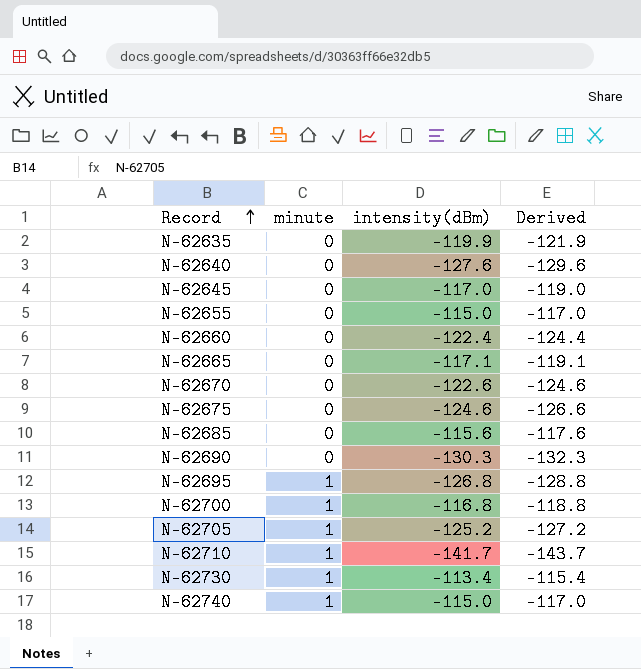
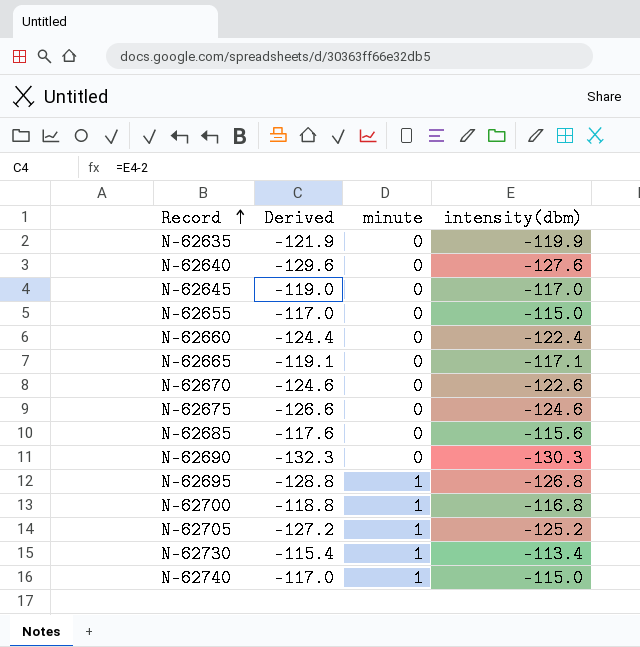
column Derived | position: 4 -> 2
column name: intensity(dBm) -> intensity(dbm)
row N-62710: 1 | -141.7 | -143.7 -> none

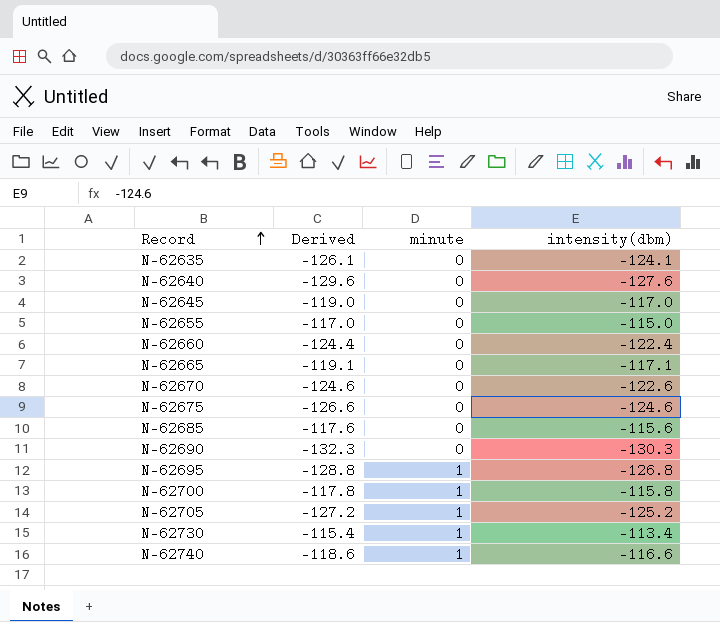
N-62635 | Derived: -121.9 -> -126.1
N-62635 | intensity(dbm): -119.9 -> -124.1
N-62700 | Derived: -118.8 -> -117.8
N-62700 | intensity(dbm): -116.8 -> -115.8
N-62740 | Derived: -117.0 -> -118.6
N-62740 | intensity(dbm): -115.0 -> -116.6

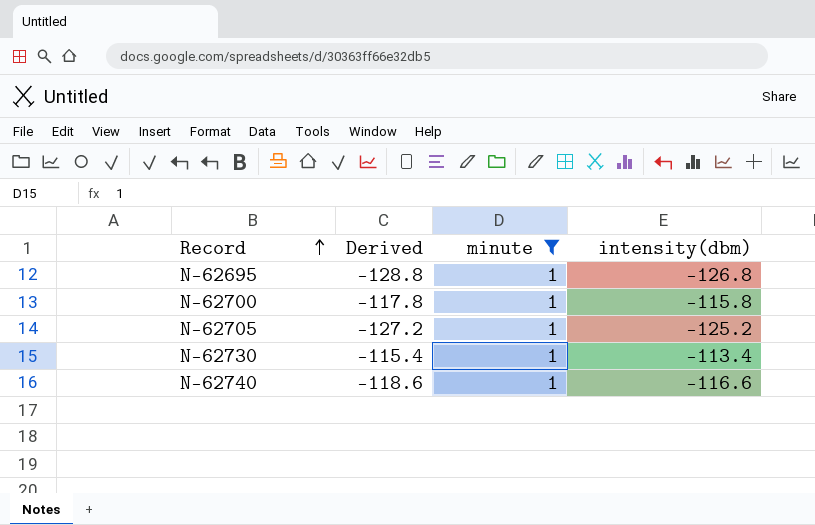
filter: none -> minute = 1

